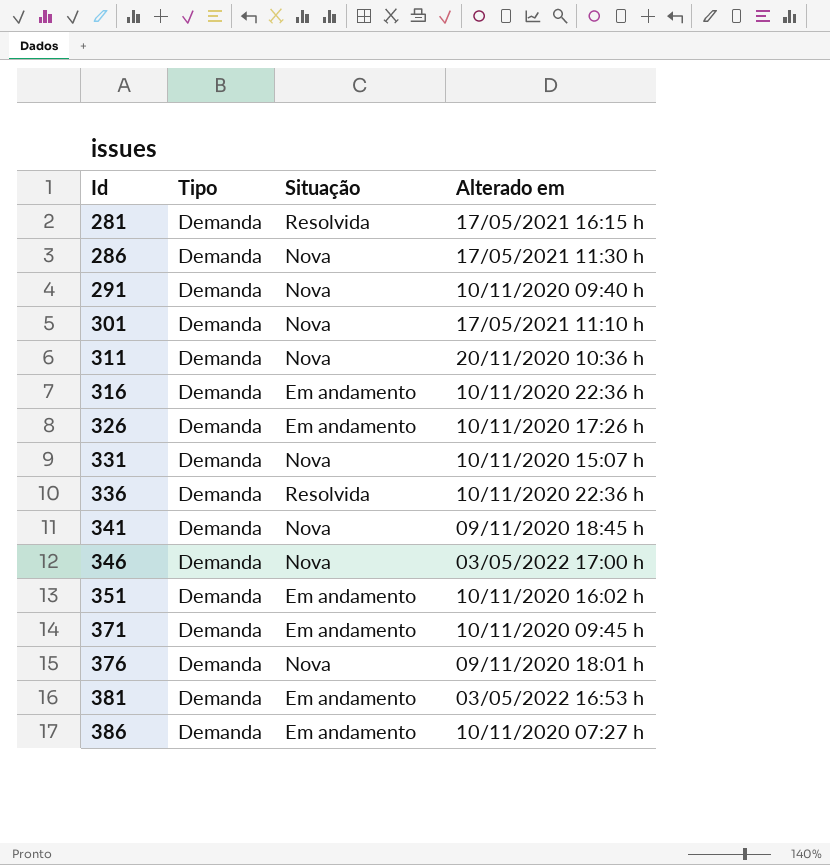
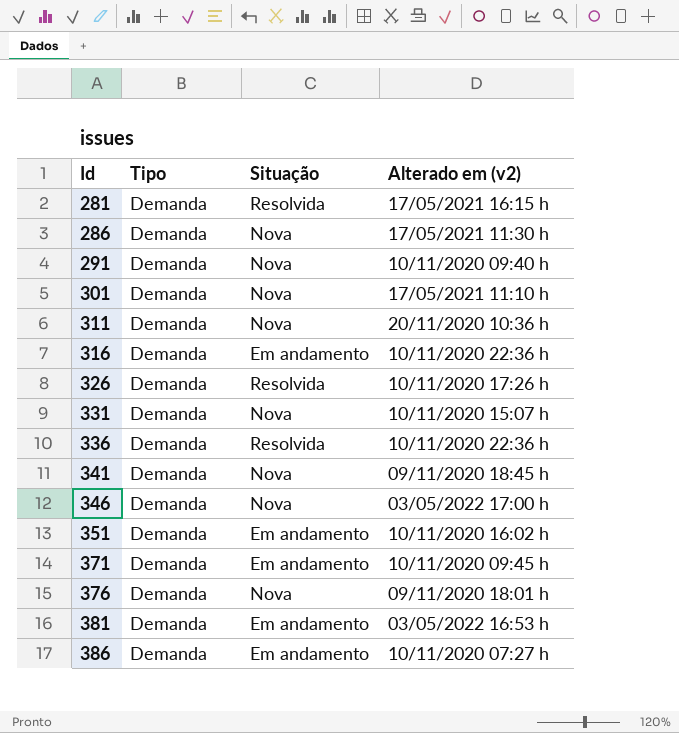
column name: Alterado em -> Alterado em (v2)
326 | Situação: Em andamento -> Resolvida

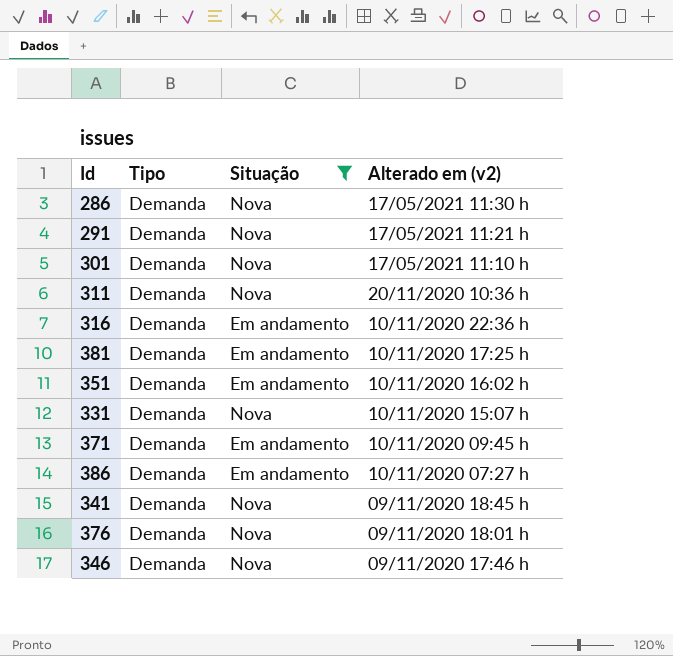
filter: none -> Situação != Resolvida
row order: Id ascending -> Alterado em (v2) descending
291 | Alterado em (v2): 10/11/2020 09:40 h -> 17/05/2021 11:21 h
381 | Alterado em (v2): 03/05/2022 16:53 h -> 10/11/2020 17:25 h
346 | Alterado em (v2): 03/05/2022 17:00 h -> 09/11/2020 17:46 h

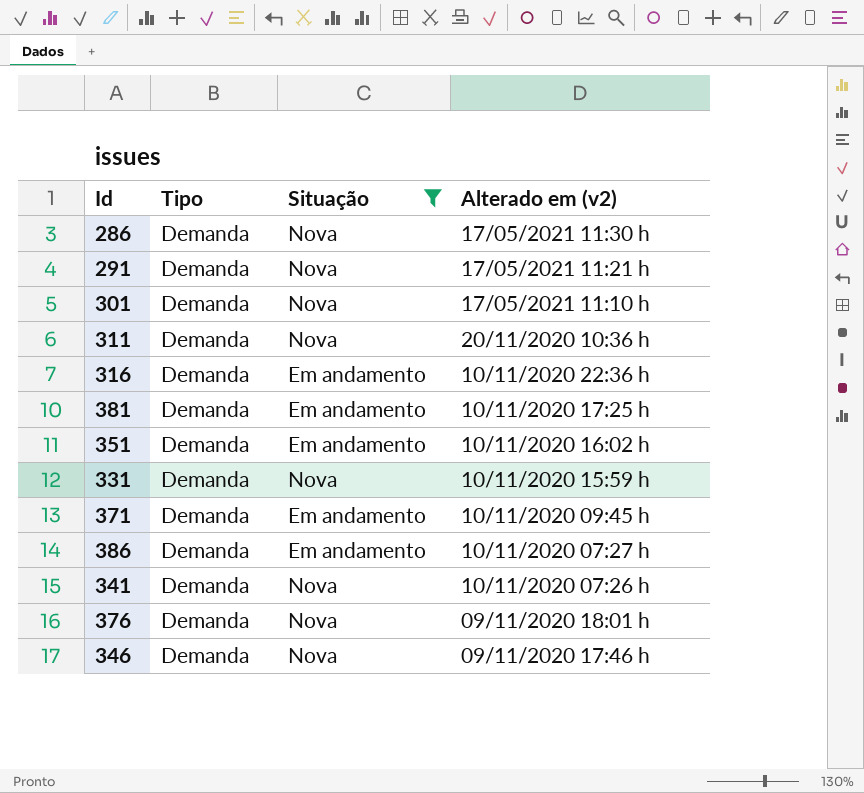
331 | Alterado em (v2): 10/11/2020 15:07 h -> 10/11/2020 15:59 h
341 | Alterado em (v2): 09/11/2020 18:45 h -> 10/11/2020 07:26 h

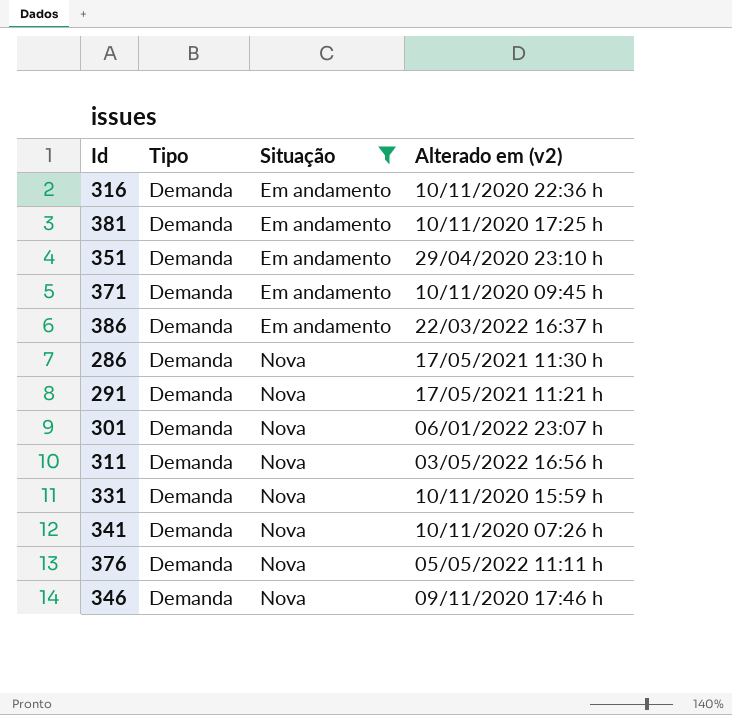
row order: Alterado em (v2) descending -> Situação ascending
351 | Alterado em (v2): 10/11/2020 16:02 h -> 29/04/2020 23:10 h
386 | Alterado em (v2): 10/11/2020 07:27 h -> 22/03/2022 16:37 h
301 | Alterado em (v2): 17/05/2021 11:10 h -> 06/01/2022 23:07 h
311 | Alterado em (v2): 20/11/2020 10:36 h -> 03/05/2022 16:56 h
376 | Alterado em (v2): 09/11/2020 18:01 h -> 05/05/2022 11:11 h

